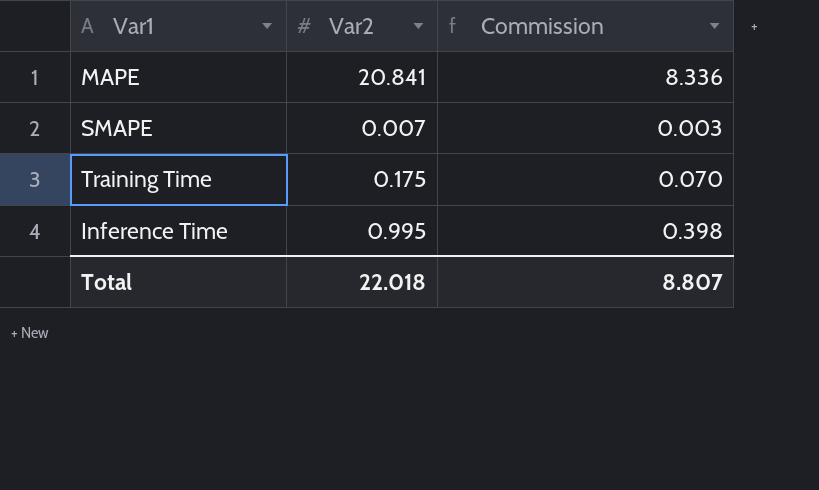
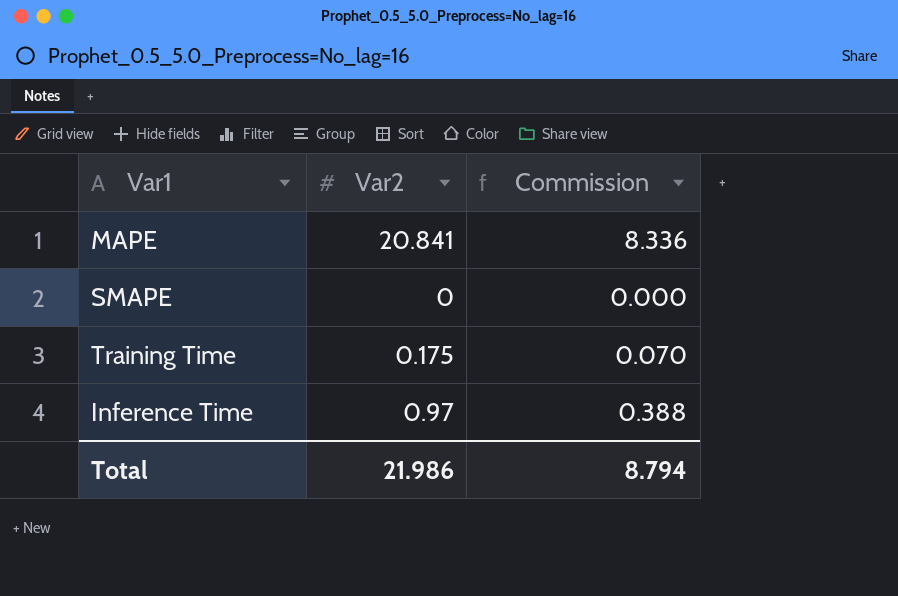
SMAPE | Var2: 0.007 -> 0
SMAPE | Commission: 0.003 -> 0.000
Inference Time | Var2: 0.995 -> 0.97
Inference Time | Commission: 0.398 -> 0.388
Total | Var2: 22.018 -> 21.986
Total | Commission: 8.807 -> 8.794

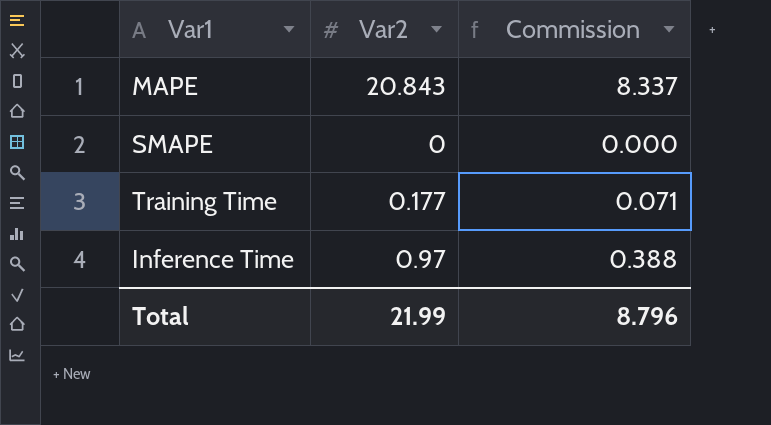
MAPE | Var2: 20.841 -> 20.843
MAPE | Commission: 8.336 -> 8.337
Training Time | Var2: 0.175 -> 0.177
Training Time | Commission: 0.070 -> 0.071
Total | Var2: 21.986 -> 21.99
Total | Commission: 8.794 -> 8.796

